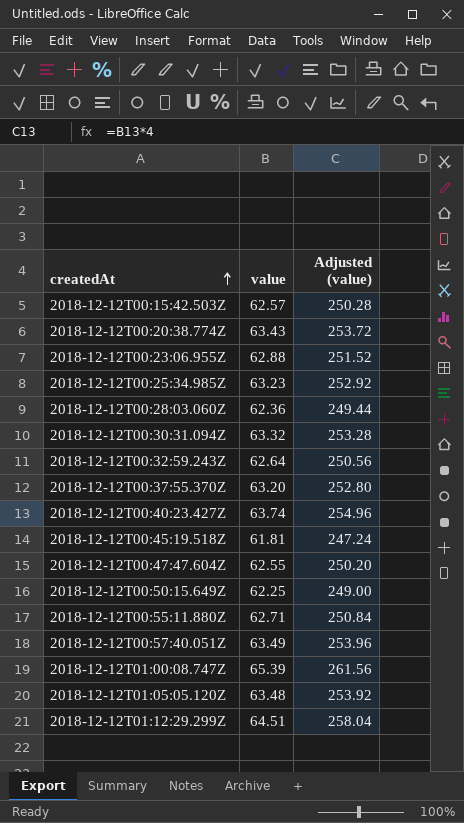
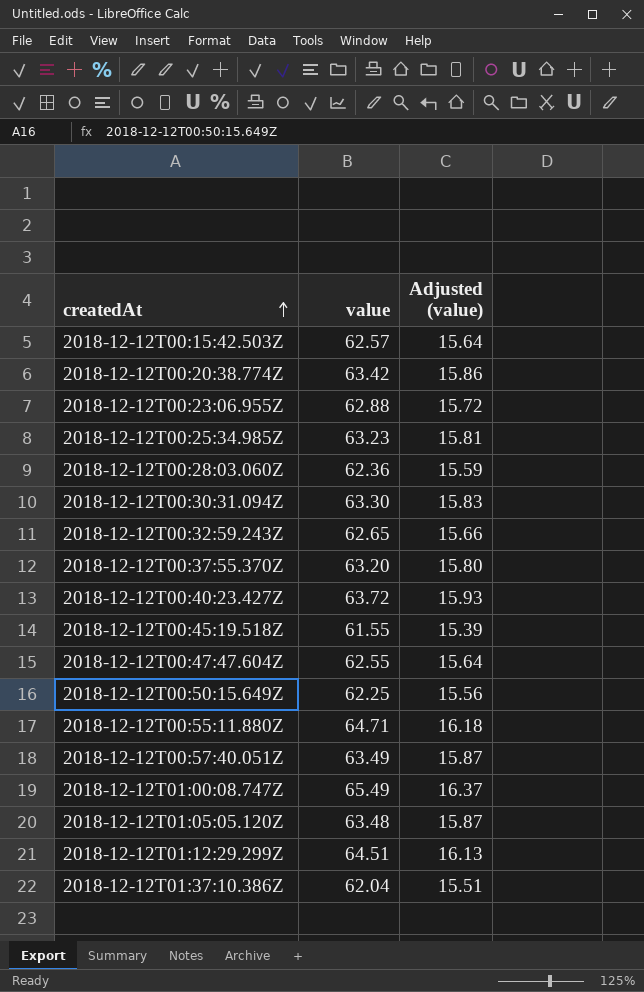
column Adjusted (value) | formula: [value] * 4 -> [value] * 0.25
2018-12-12T00:20:38.774Z | value: 63.43 -> 63.42
2018-12-12T00:30:31.094Z | value: 63.32 -> 63.30
2018-12-12T00:32:59.243Z | value: 62.64 -> 62.65
2018-12-12T00:40:23.427Z | value: 63.74 -> 63.72
2018-12-12T00:45:19.518Z | value: 61.81 -> 61.55
2018-12-12T00:55:11.880Z | value: 62.71 -> 64.71
2018-12-12T01:00:08.747Z | value: 65.39 -> 65.49
row 2018-12-12T01:37:10.386Z: none -> 62.04 | 15.51

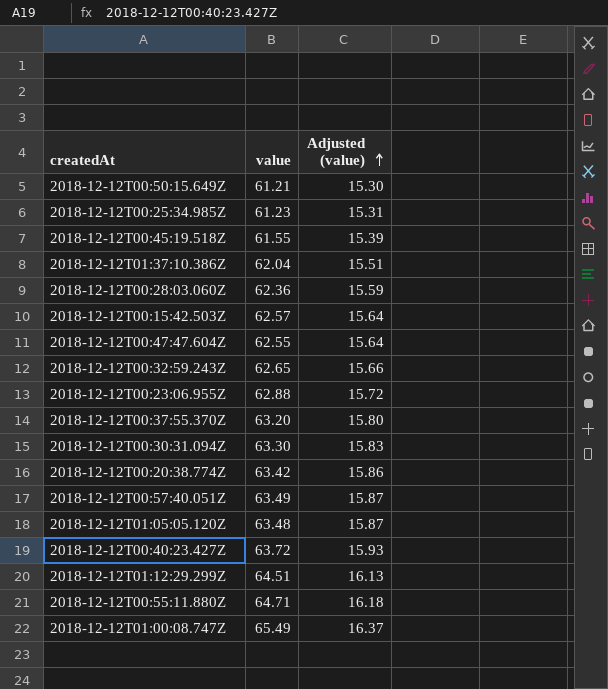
row order: createdAt ascending -> Adjusted (value) ascending
2018-12-12T00:50:15.649Z | value: 62.25 -> 61.21
2018-12-12T00:50:15.649Z | Adjusted (value): 15.56 -> 15.30
2018-12-12T00:25:34.985Z | value: 63.23 -> 61.23
2018-12-12T00:25:34.985Z | Adjusted (value): 15.81 -> 15.31

